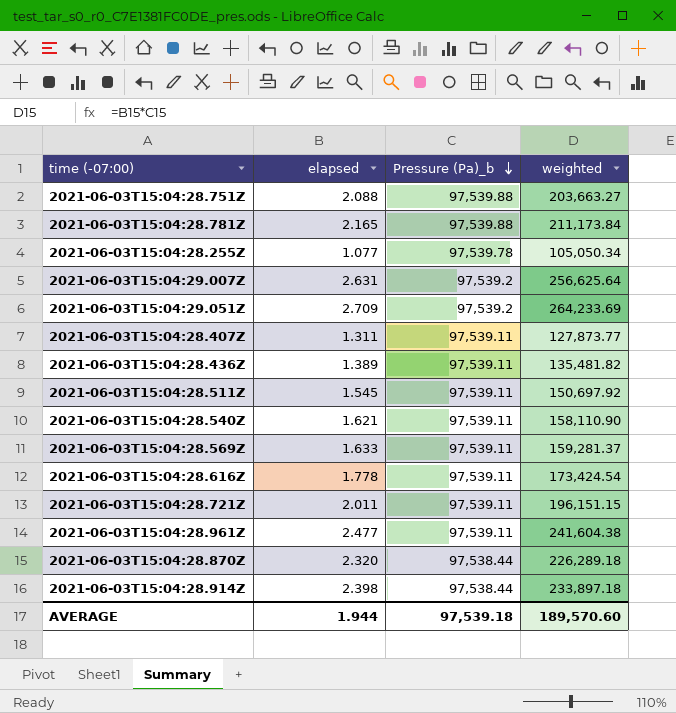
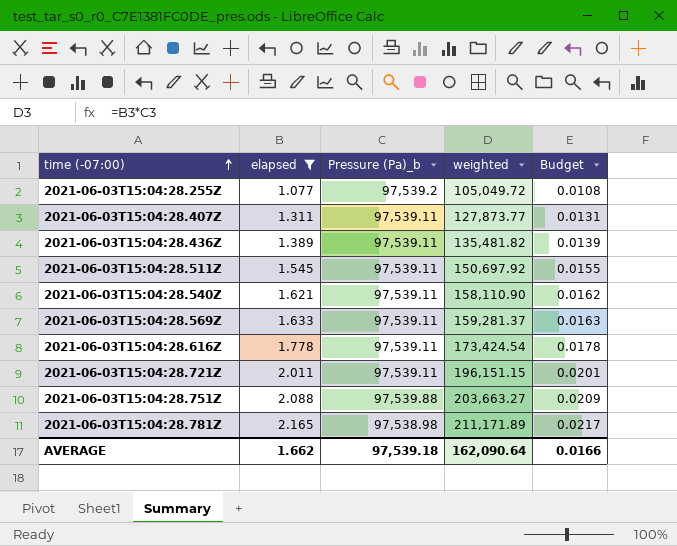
filter: none -> elapsed <= 2.165
row order: Pressure (Pa)_b descending -> time (-07:00) ascending
column Budget | formula: none -> [elapsed] * 0.01
2021-06-03T15:04:28.255Z | Pressure (Pa)_b: 97,539.78 -> 97,539.2
2021-06-03T15:04:28.255Z | weighted: 105,050.34 -> 105,049.72
2021-06-03T15:04:28.781Z | Pressure (Pa)_b: 97,539.88 -> 97,538.98
2021-06-03T15:04:28.781Z | weighted: 211,173.84 -> 211,171.89
AVERAGE | elapsed: 1.944 -> 1.662
AVERAGE | weighted: 189,570.60 -> 162,090.64

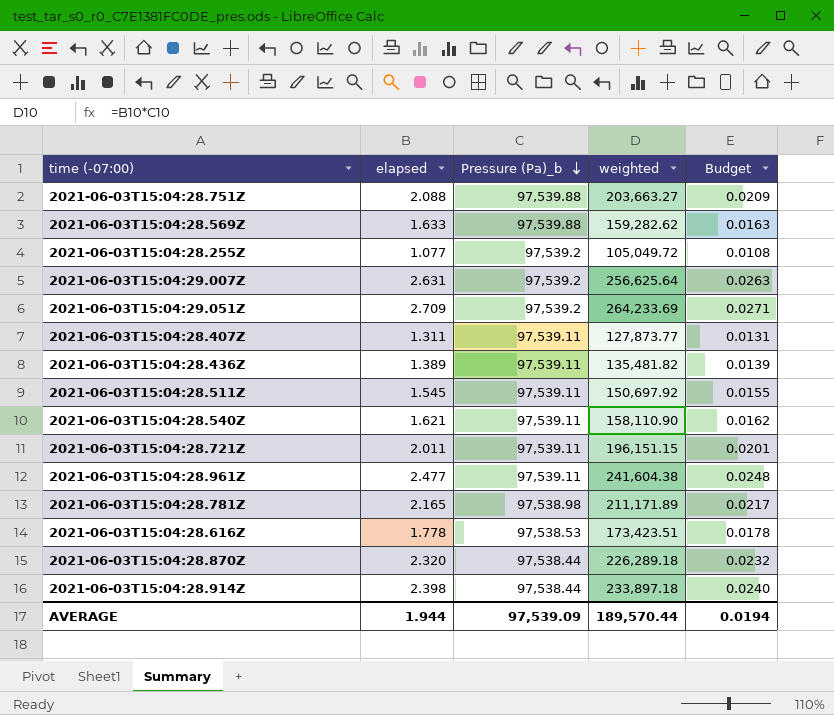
filter: elapsed <= 2.165 -> none
row order: time (-07:00) ascending -> Pressure (Pa)_b descending
2021-06-03T15:04:28.569Z | Pressure (Pa)_b: 97,539.11 -> 97,539.88
2021-06-03T15:04:28.569Z | weighted: 159,281.37 -> 159,282.62
2021-06-03T15:04:28.616Z | Pressure (Pa)_b: 97,539.11 -> 97,538.53
2021-06-03T15:04:28.616Z | weighted: 173,424.54 -> 173,423.51
AVERAGE | elapsed: 1.662 -> 1.944
AVERAGE | Pressure (Pa)_b: 97,539.18 -> 97,539.09
AVERAGE | weighted: 162,090.64 -> 189,570.44
AVERAGE | Budget: 0.0166 -> 0.0194

